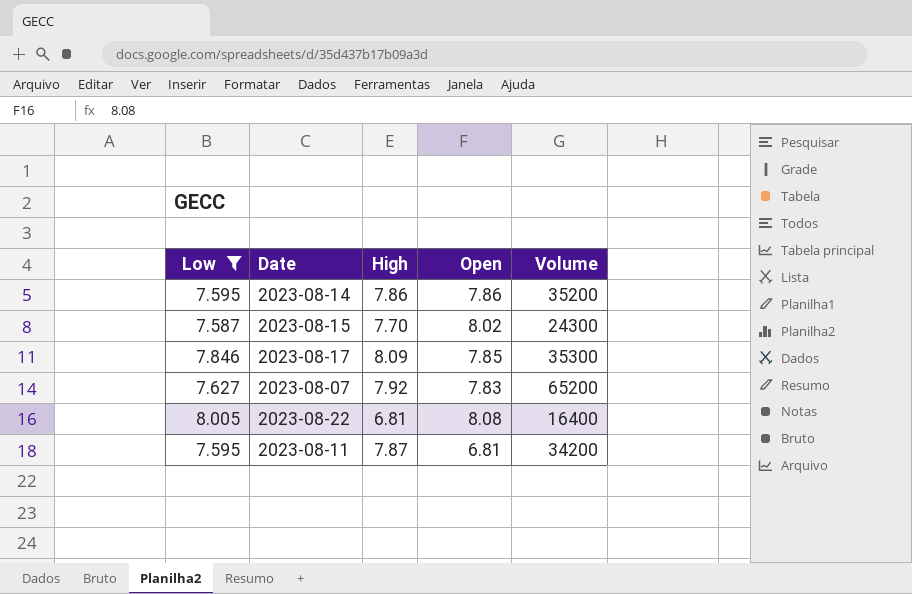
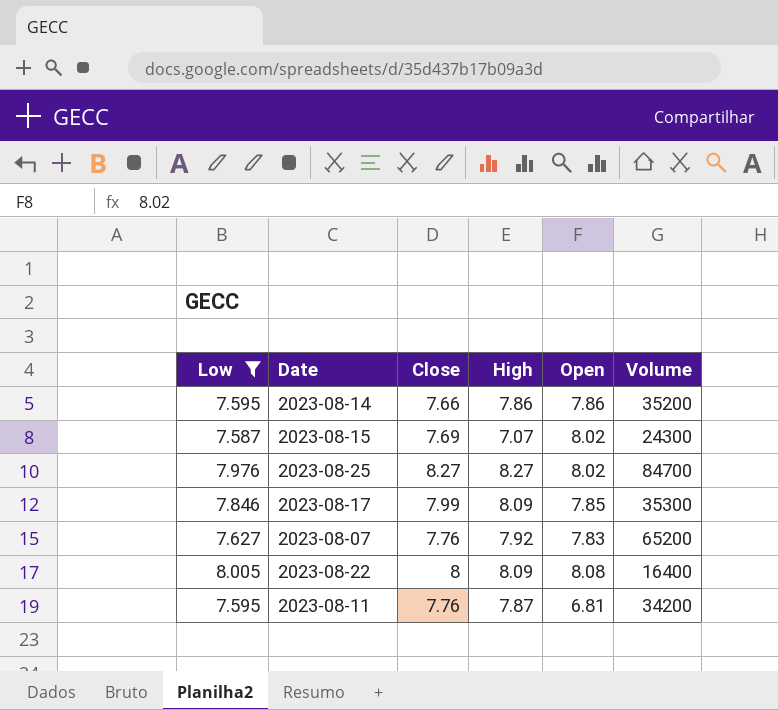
column Close | position: none -> 3
2023-08-15 | High: 7.70 -> 7.07
row 2023-08-25: none -> 7.976 | 8.27 | 8.27 | 8.02 | 84700
2023-08-22 | High: 6.81 -> 8.09

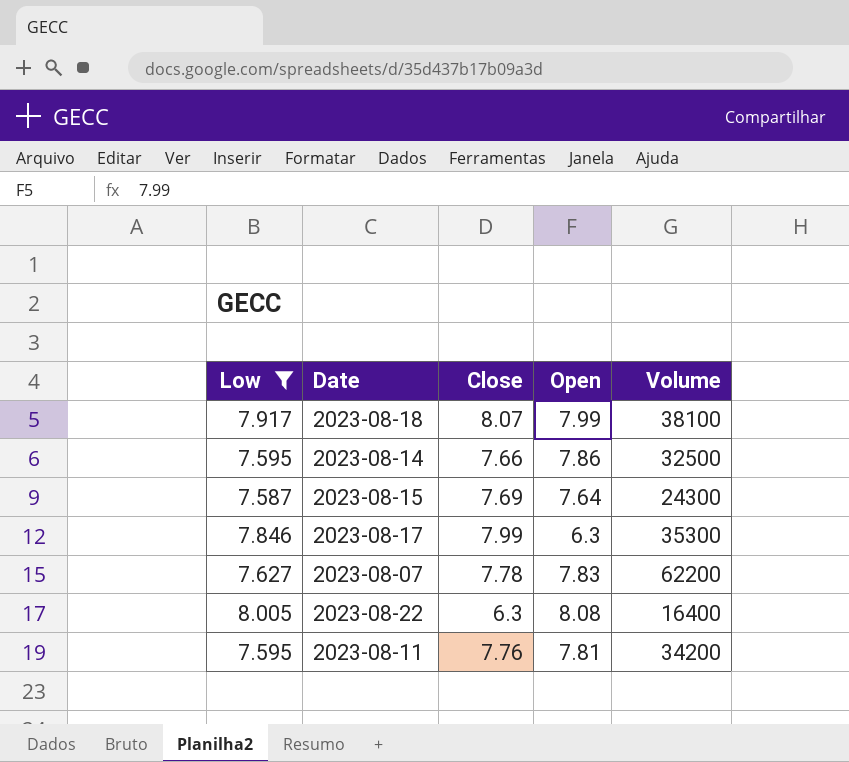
column High | position: 4 -> none
row 2023-08-25: 7.976 | 8.27 | 8.27 | 8.02 | 84700 -> none
row 2023-08-18: none -> 7.917 | 8.07 | 7.99 | 38100
2023-08-14 | Volume: 35200 -> 32500
2023-08-15 | Open: 8.02 -> 7.64
2023-08-17 | Open: 7.85 -> 6.3
2023-08-07 | Close: 7.76 -> 7.78
2023-08-07 | Volume: 65200 -> 62200
2023-08-22 | Close: 8 -> 6.3
2023-08-11 | Open: 6.81 -> 7.81

